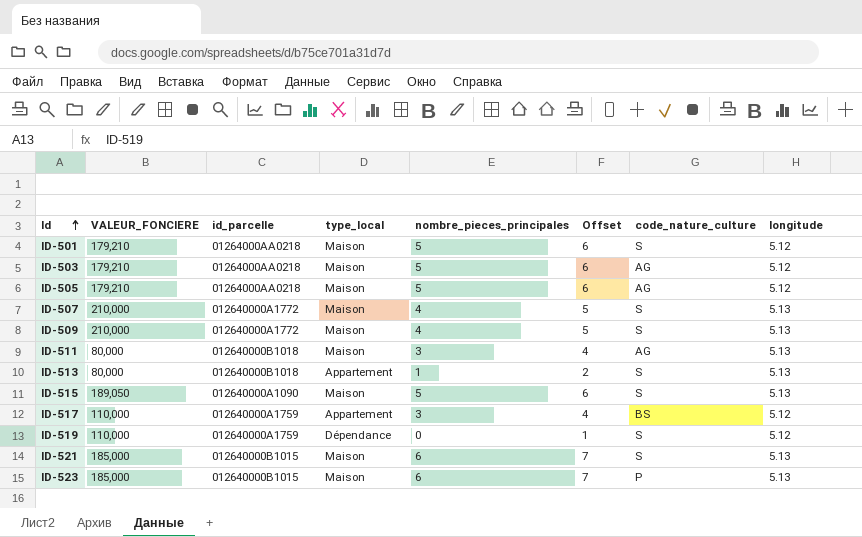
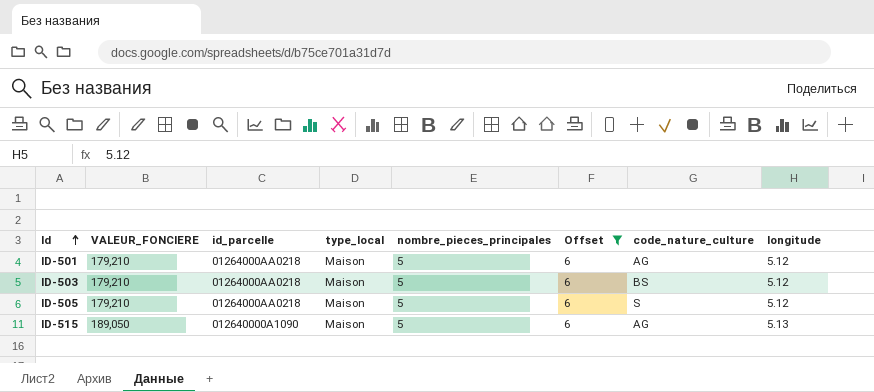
filter: none -> Offset = 6
ID-501 | code_nature_culture: S -> AG
ID-503 | code_nature_culture: AG -> BS
ID-505 | code_nature_culture: AG -> S
ID-515 | code_nature_culture: S -> AG

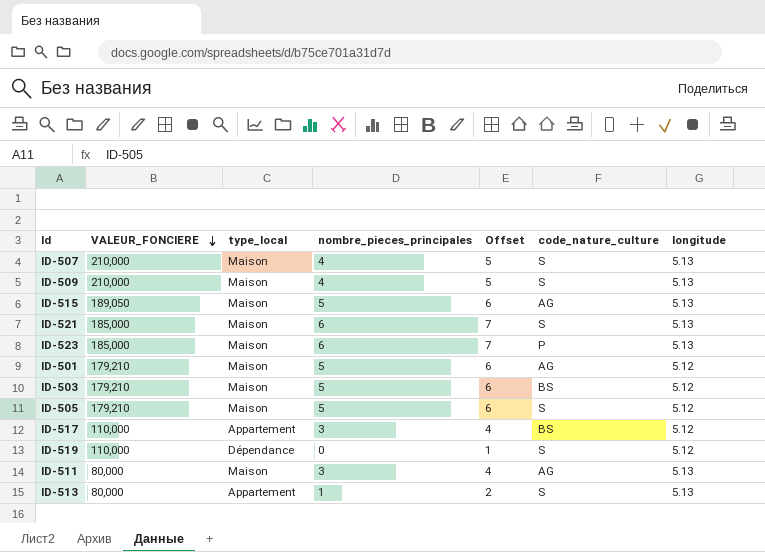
filter: Offset = 6 -> none
row order: Id ascending -> VALEUR_FONCIERE descending
column id_parcelle | position: 3 -> none

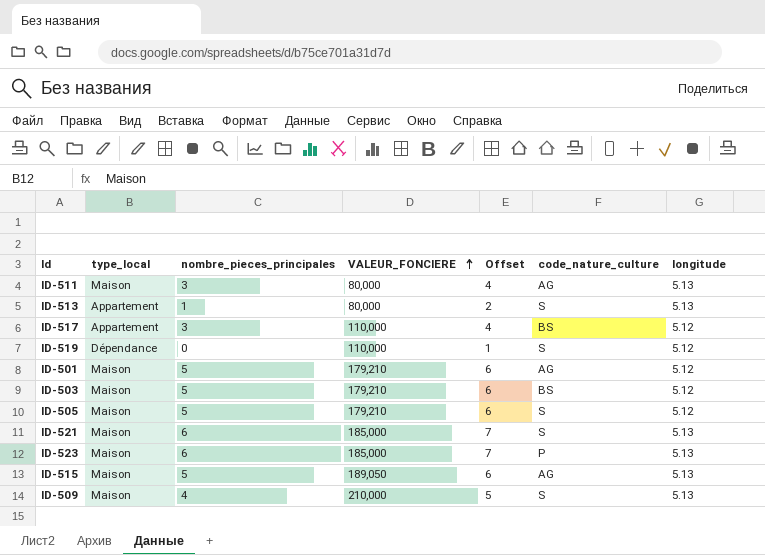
row order: VALEUR_FONCIERE descending -> VALEUR_FONCIERE ascending
column VALEUR_FONCIERE | position: 2 -> 4
row ID-507: 210,000 | Maison | 4 | 5 | S | 5.13 -> none

